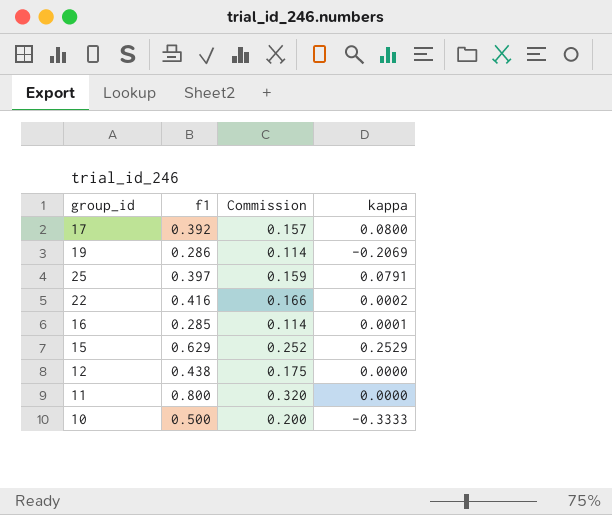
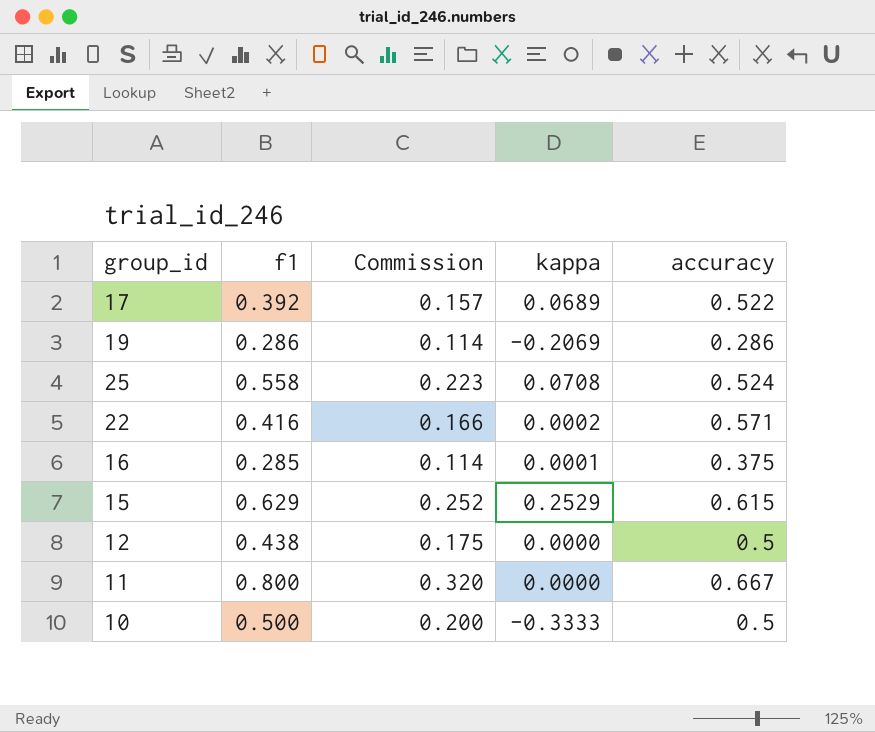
column accuracy | position: none -> 5
17 | kappa: 0.0800 -> 0.0689
25 | f1: 0.397 -> 0.558
25 | Commission: 0.159 -> 0.223
25 | kappa: 0.0791 -> 0.0708

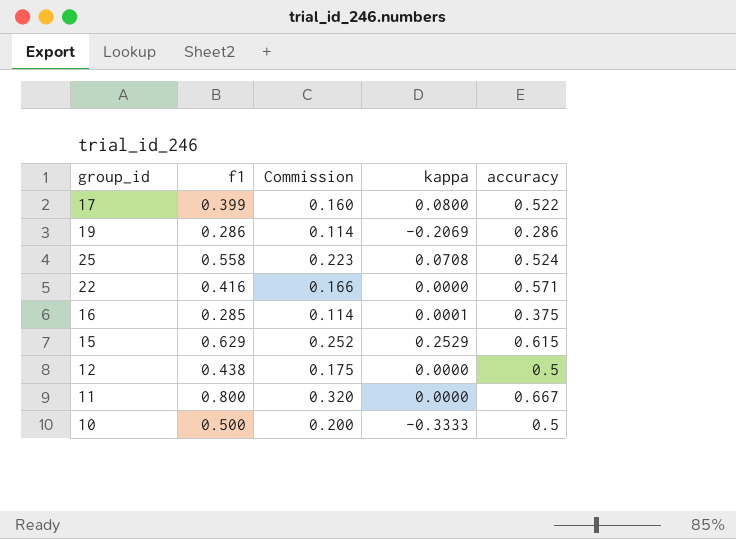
17 | f1: 0.392 -> 0.399
17 | Commission: 0.157 -> 0.160
17 | kappa: 0.0689 -> 0.0800
22 | kappa: 0.0002 -> 0.0000

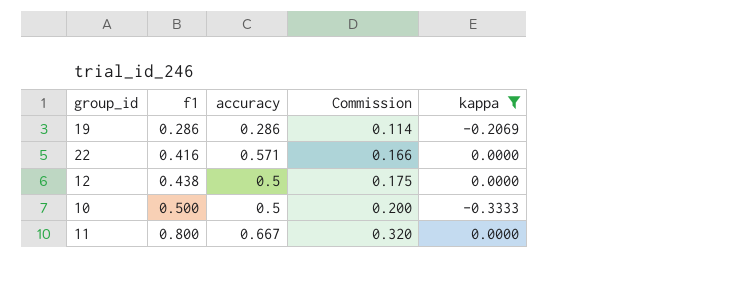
filter: none -> kappa <= 0.0000
row order: none -> f1 ascending
column accuracy | position: 5 -> 3

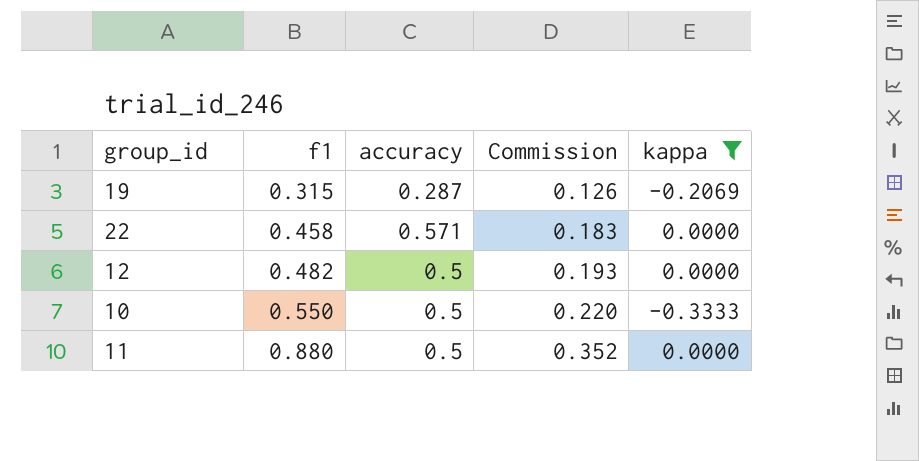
19 | f1: 0.286 -> 0.315
19 | accuracy: 0.286 -> 0.287
19 | Commission: 0.114 -> 0.126
22 | f1: 0.416 -> 0.458
22 | Commission: 0.166 -> 0.183
12 | f1: 0.438 -> 0.482
12 | Commission: 0.175 -> 0.193
10 | f1: 0.500 -> 0.550
10 | Commission: 0.200 -> 0.220
11 | f1: 0.800 -> 0.880
11 | accuracy: 0.667 -> 0.5
11 | Commission: 0.320 -> 0.352

